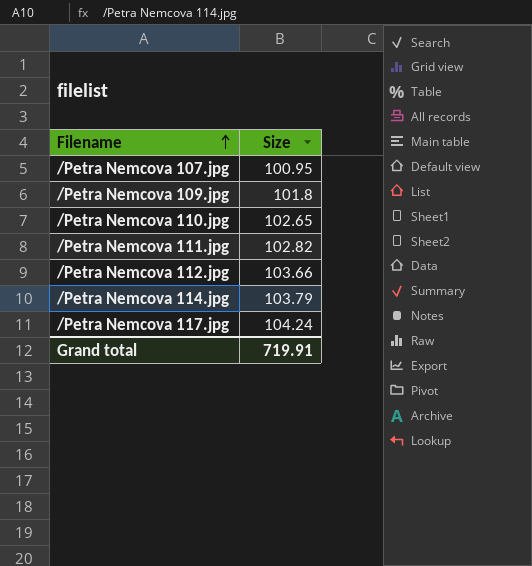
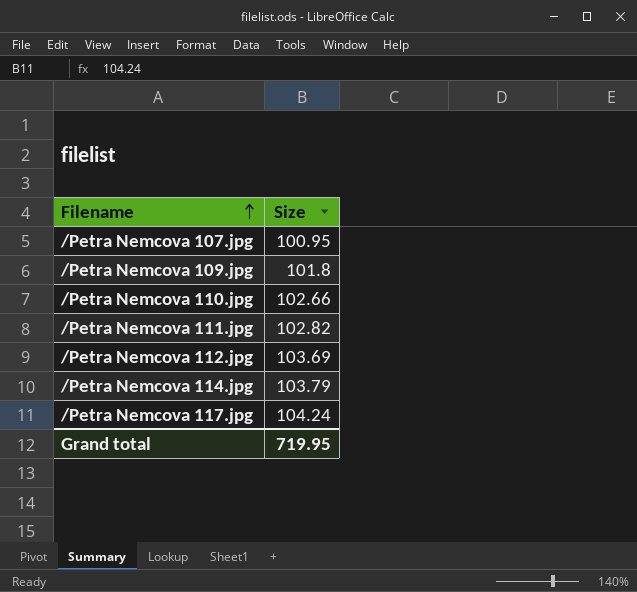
/Petra Nemcova 110.jpg | Size: 102.65 -> 102.66
/Petra Nemcova 112.jpg | Size: 103.66 -> 103.69
Grand total | Size: 719.91 -> 719.95

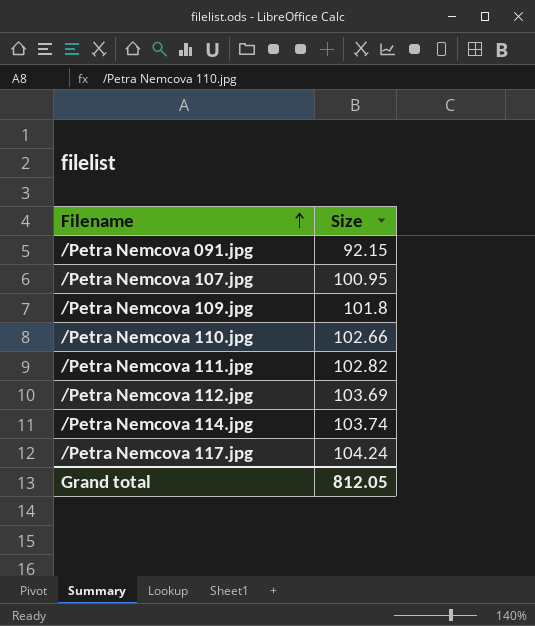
row /Petra Nemcova 091.jpg: none -> 92.15
/Petra Nemcova 114.jpg | Size: 103.79 -> 103.74
Grand total | Size: 719.95 -> 812.05

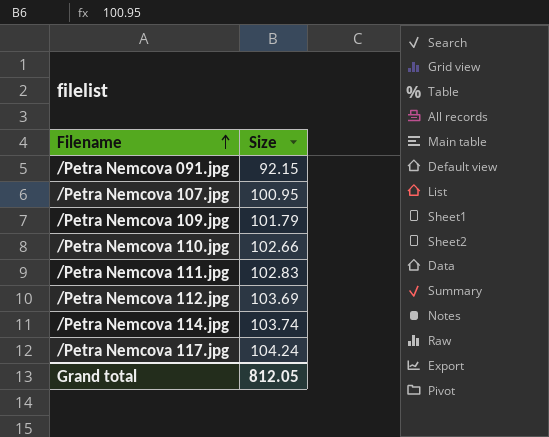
/Petra Nemcova 109.jpg | Size: 101.8 -> 101.79
/Petra Nemcova 111.jpg | Size: 102.82 -> 102.83

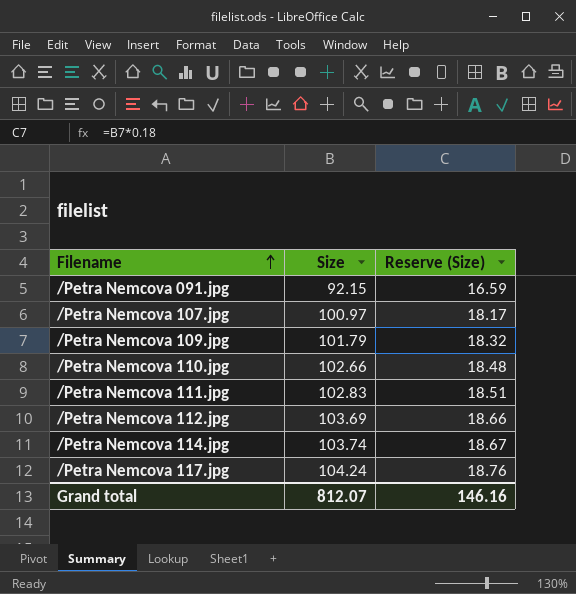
column Reserve (Size) | formula: none -> [Size] * 0.18
/Petra Nemcova 107.jpg | Size: 100.95 -> 100.97
Grand total | Size: 812.05 -> 812.07

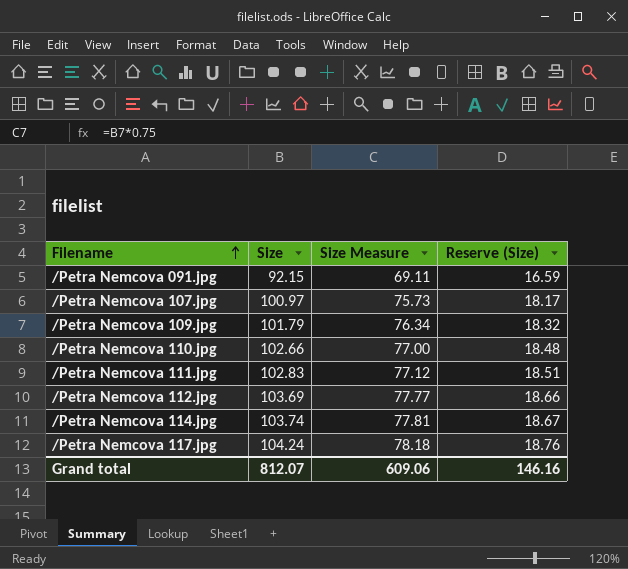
column Size Measure | formula: none -> [Size] * 0.75

